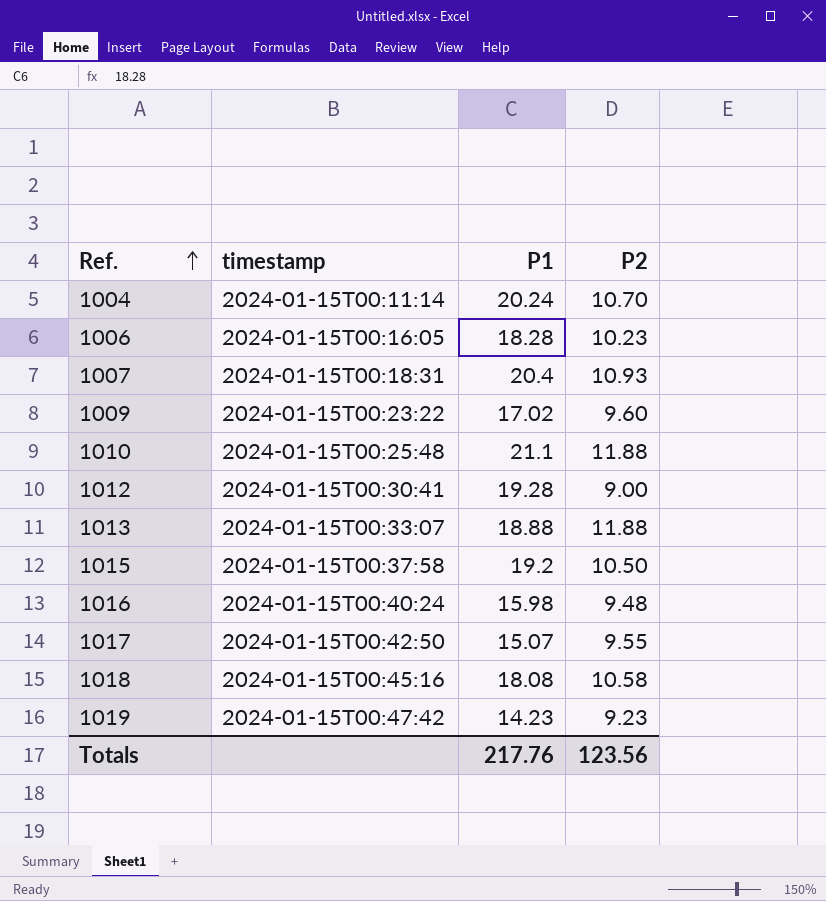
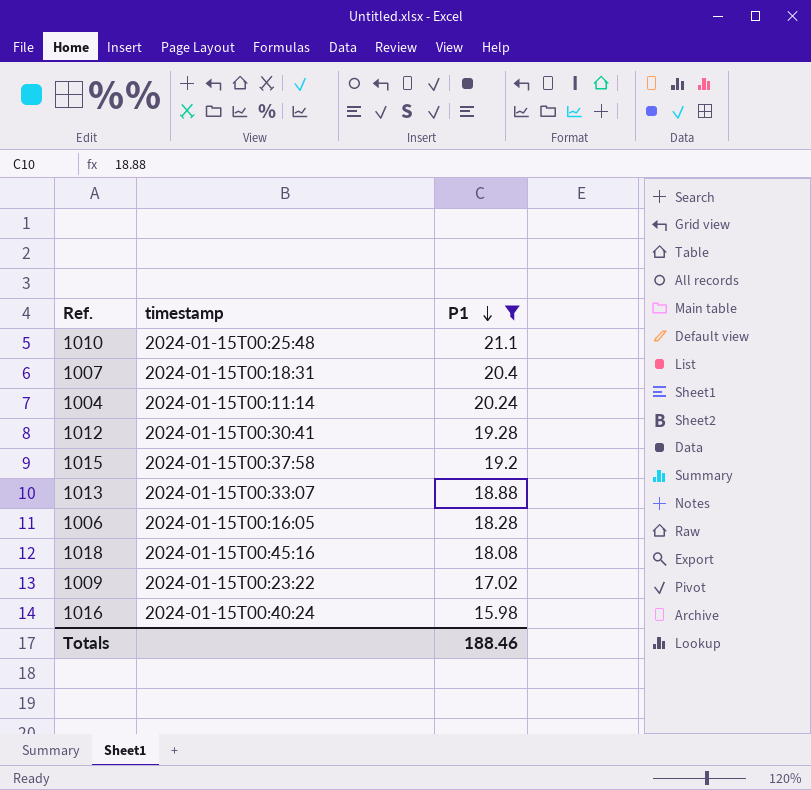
filter: none -> P1 >= 15.98
row order: Ref. ascending -> P1 descending
column P2 | position: 4 -> none
Totals | P1: 217.76 -> 188.46

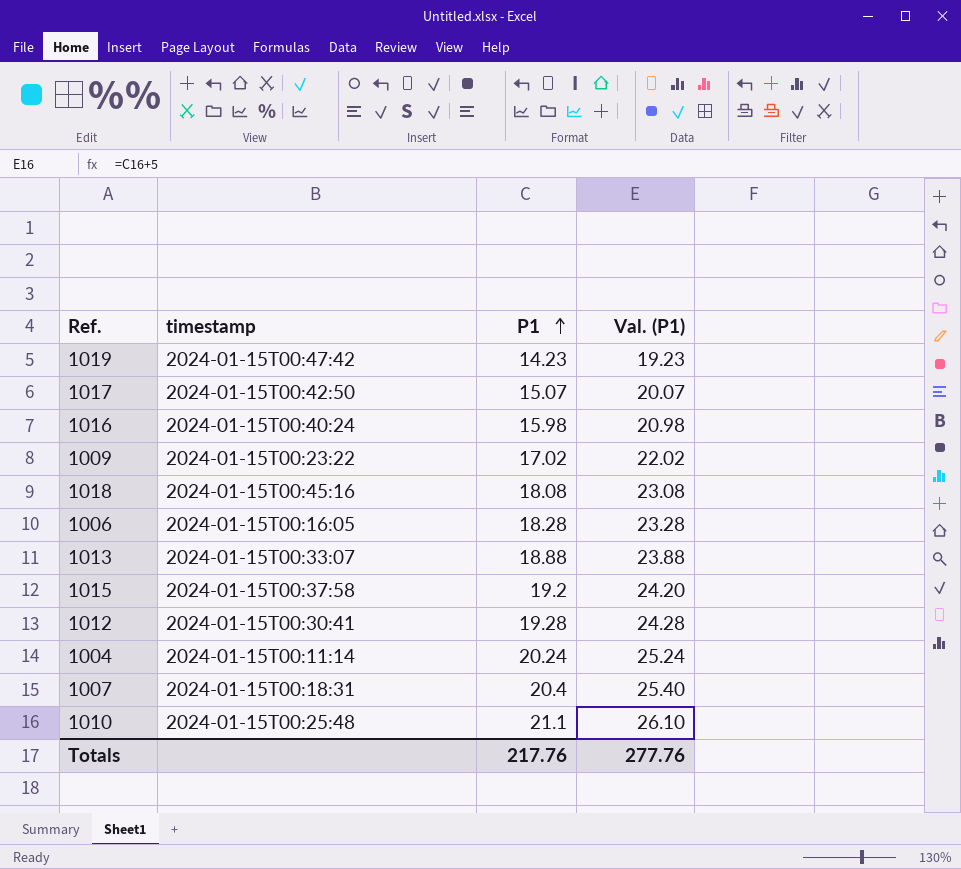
filter: P1 >= 15.98 -> none
row order: P1 descending -> P1 ascending
column Val. (P1) | formula: none -> [P1] + 5
Totals | P1: 188.46 -> 217.76

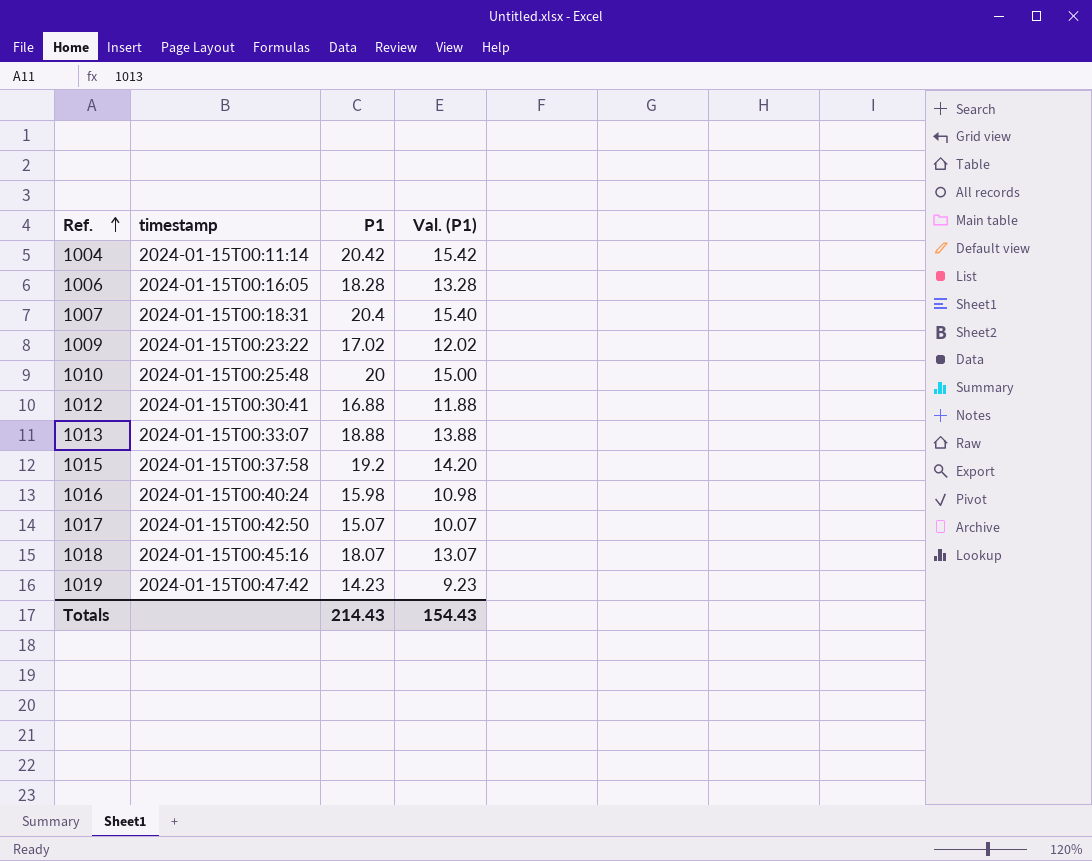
row order: P1 ascending -> Ref. ascending
column Val. (P1) | formula: [P1] + 5 -> [P1] - 5
1004 | P1: 20.24 -> 20.42
1010 | P1: 21.1 -> 20
1012 | P1: 19.28 -> 16.88
1018 | P1: 18.08 -> 18.07
Totals | P1: 217.76 -> 214.43
Totals | Val. (P1): 277.76 -> 154.43

